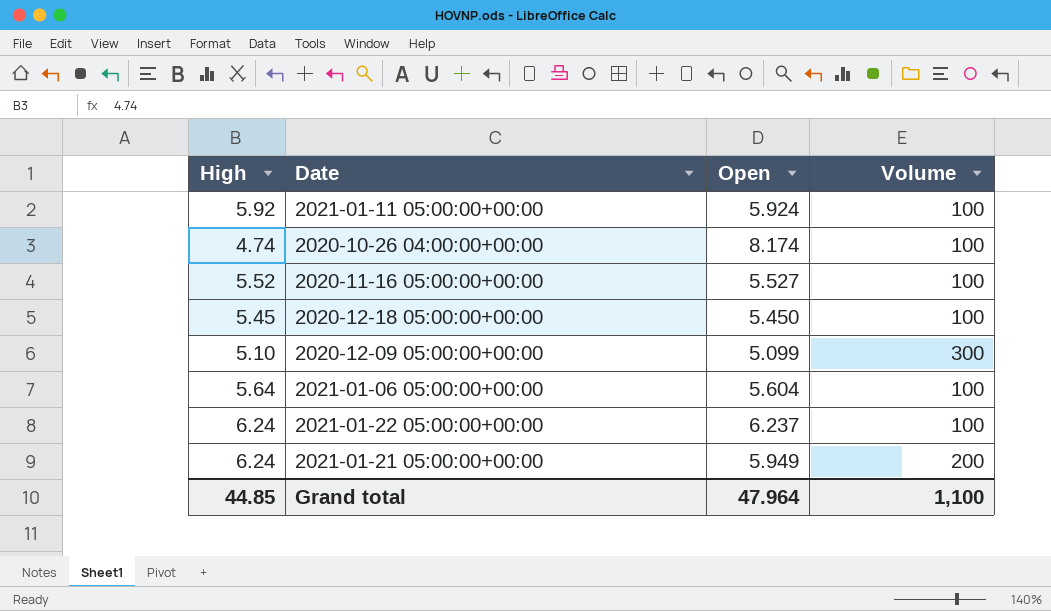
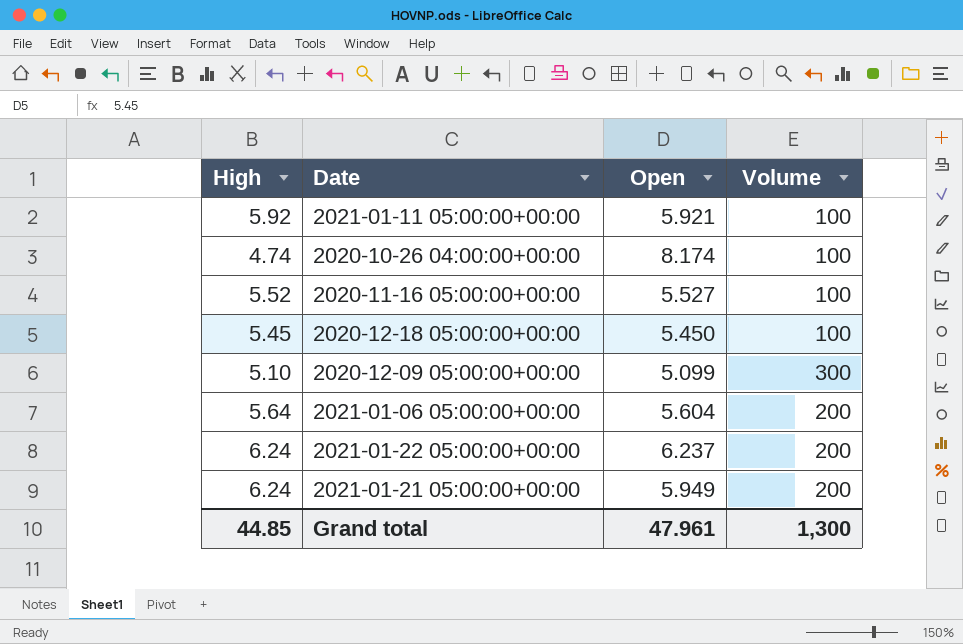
2021-01-11 05:00:00+00:00 | Open: 5.924 -> 5.921
2021-01-06 05:00:00+00:00 | Volume: 100 -> 200
2021-01-22 05:00:00+00:00 | Volume: 100 -> 200
Grand total | Open: 47.964 -> 47.961
Grand total | Volume: 1,100 -> 1,300

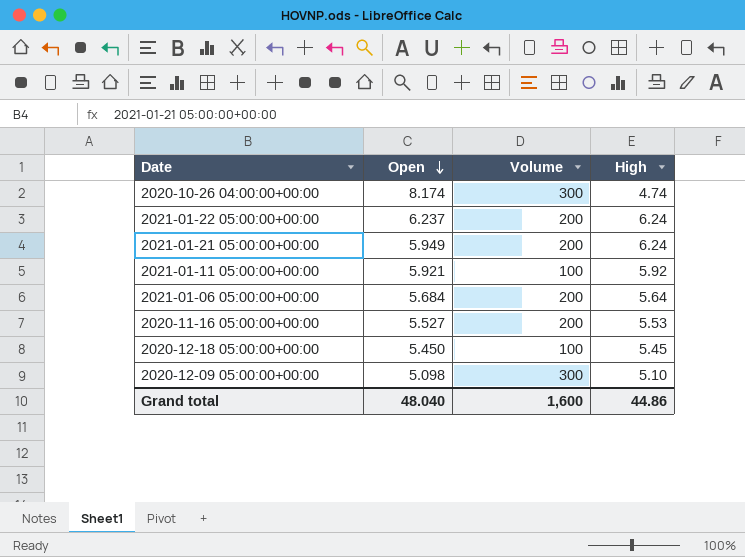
row order: none -> Open descending
column High | position: 1 -> 4
2020-10-26 04:00:00+00:00 | Volume: 100 -> 300
2021-01-06 05:00:00+00:00 | Open: 5.604 -> 5.684
2020-11-16 05:00:00+00:00 | Volume: 100 -> 200
2020-11-16 05:00:00+00:00 | High: 5.52 -> 5.53
2020-12-09 05:00:00+00:00 | Open: 5.099 -> 5.098
Grand total | Open: 47.961 -> 48.040
Grand total | Volume: 1,300 -> 1,600
Grand total | High: 44.85 -> 44.86

